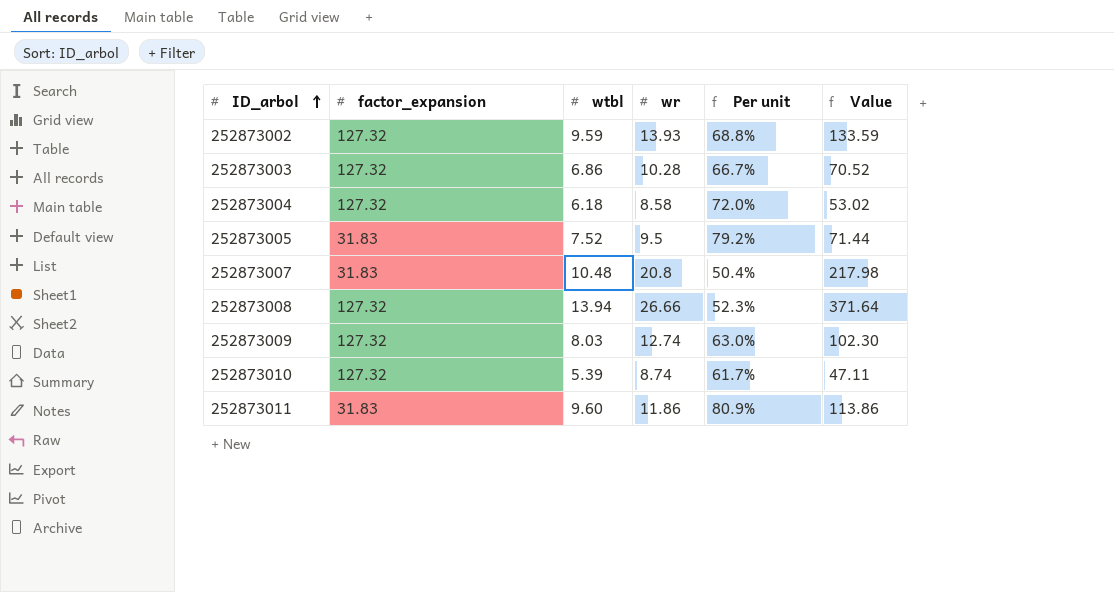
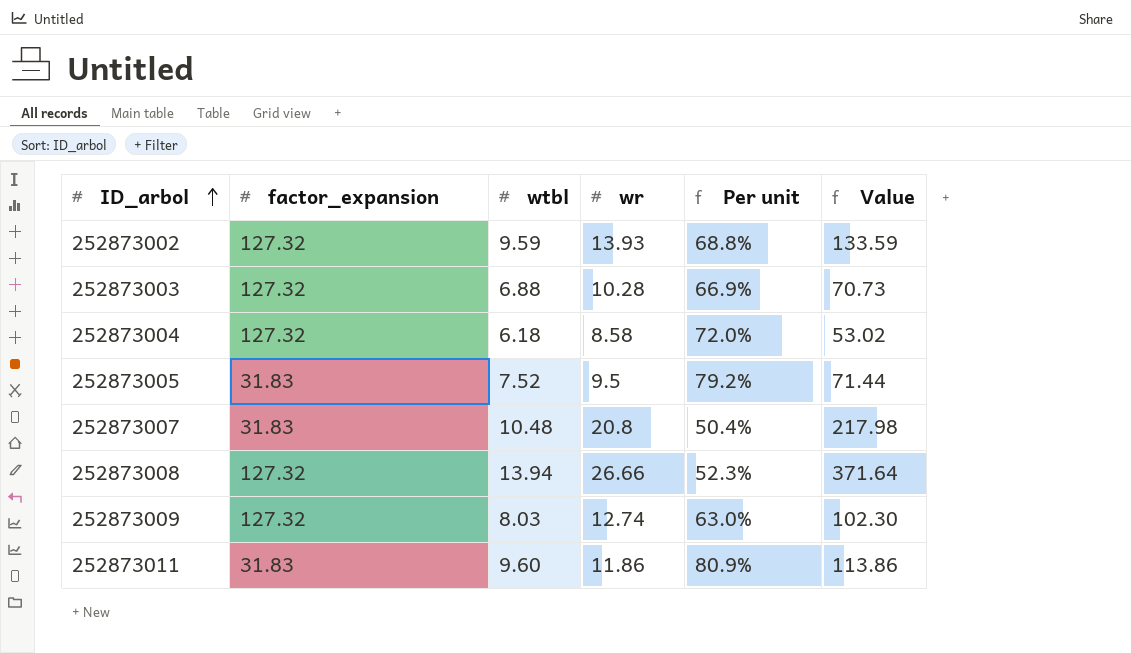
row 252873010: 127.32 | 5.39 | 8.74 | 61.7% | 47.11 -> none
252873003 | wtbl: 6.86 -> 6.88
252873003 | Per unit: 66.7% -> 66.9%
252873003 | Value: 70.52 -> 70.73

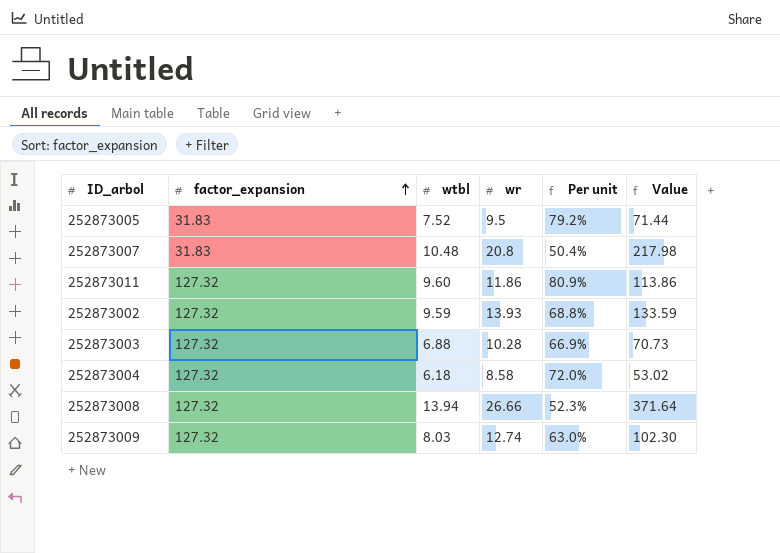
row order: ID_arbol ascending -> factor_expansion ascending
252873011 | factor_expansion: 31.83 -> 127.32

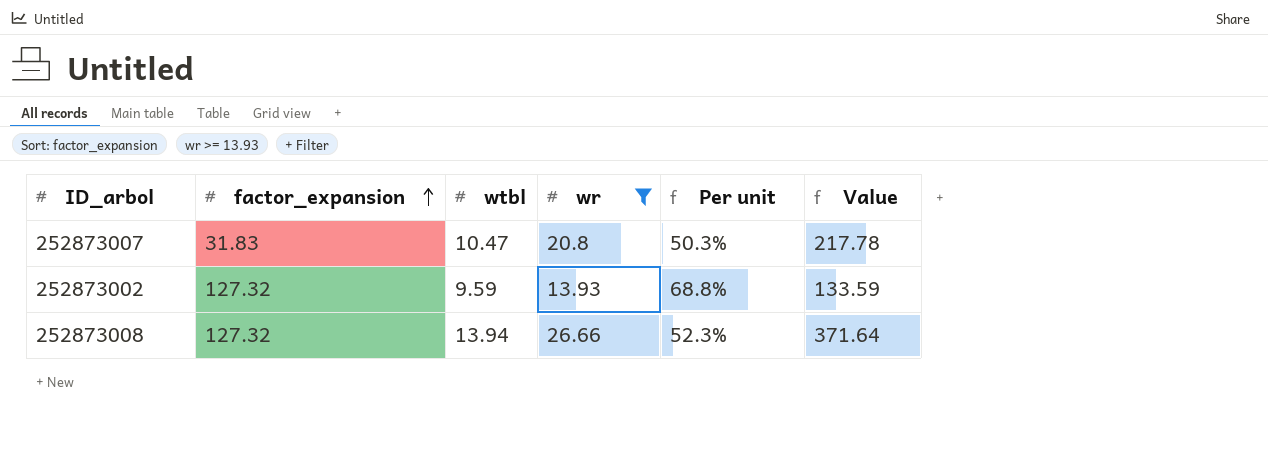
filter: none -> wr >= 13.93
252873007 | wtbl: 10.48 -> 10.47
252873007 | Per unit: 50.4% -> 50.3%
252873007 | Value: 217.98 -> 217.78

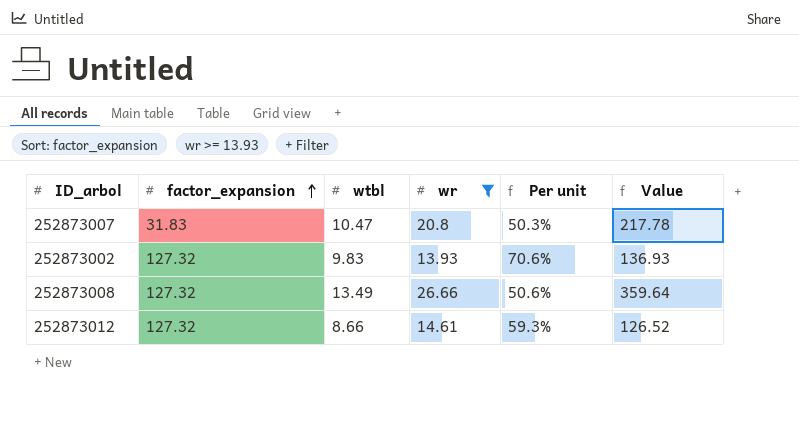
252873002 | wtbl: 9.59 -> 9.83
252873002 | Per unit: 68.8% -> 70.6%
252873002 | Value: 133.59 -> 136.93
252873008 | wtbl: 13.94 -> 13.49
252873008 | Per unit: 52.3% -> 50.6%
252873008 | Value: 371.64 -> 359.64
row 252873012: none -> 127.32 | 8.66 | 14.61 | 59.3% | 126.52

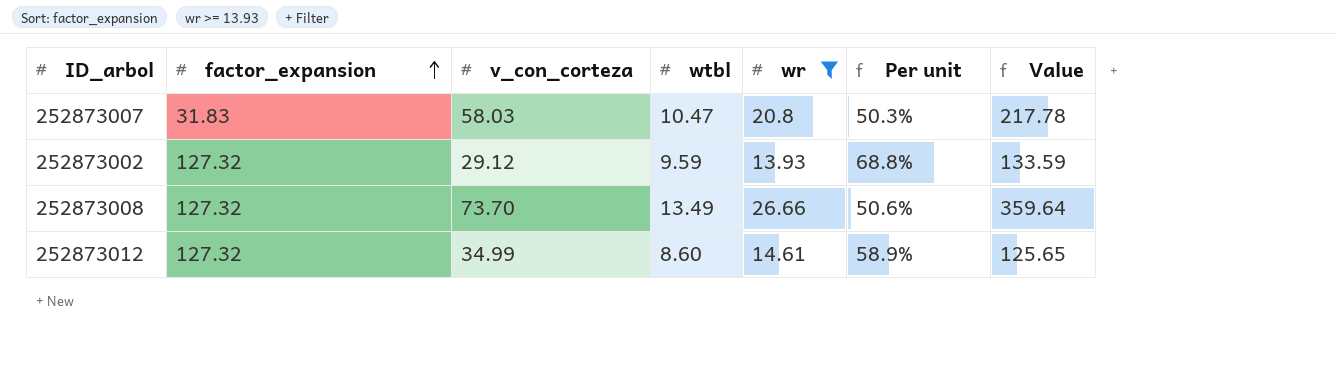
column v_con_corteza | position: none -> 3
252873002 | wtbl: 9.83 -> 9.59
252873002 | Per unit: 70.6% -> 68.8%
252873002 | Value: 136.93 -> 133.59
252873012 | wtbl: 8.66 -> 8.60
252873012 | Per unit: 59.3% -> 58.9%
252873012 | Value: 126.52 -> 125.65

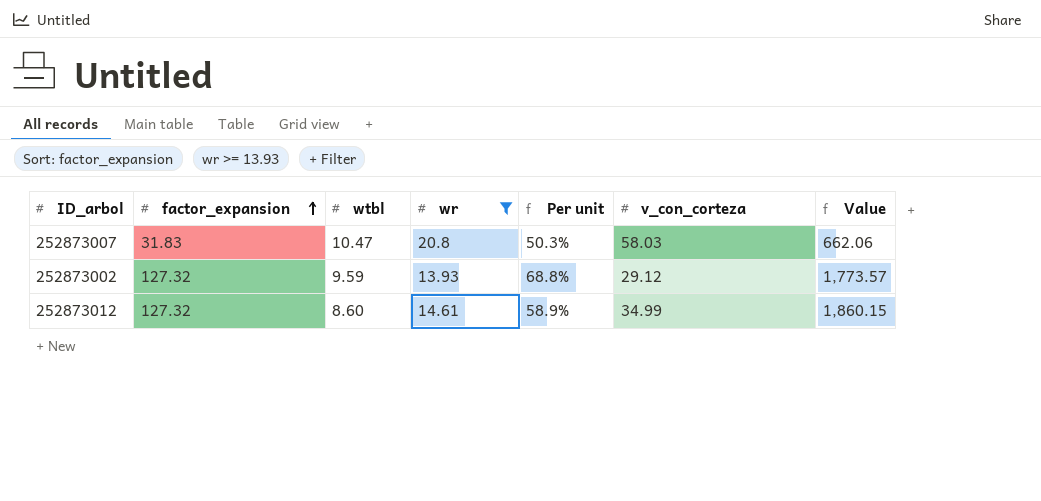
column v_con_corteza | position: 3 -> 6
column Value | formula: [wtbl] * [wr] -> [factor_expansion] * [wr]
row 252873008: 127.32 | 73.70 | 13.49 | 26.66 | 50.6% | 359.64 -> none

